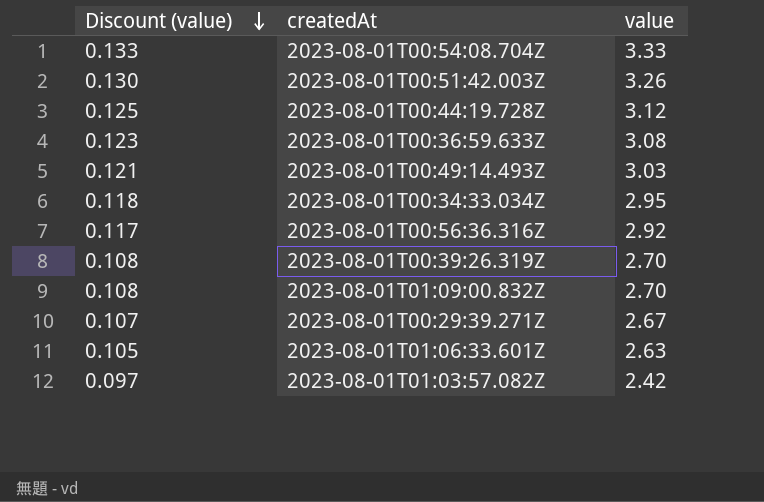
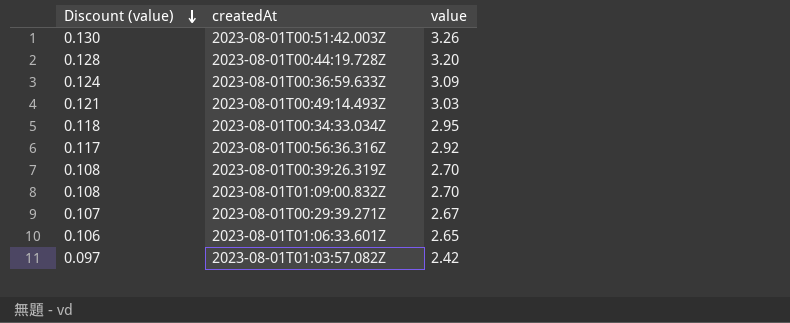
row 2023-08-01T00:54:08.704Z: 0.133 | 3.33 -> none
2023-08-01T00:44:19.728Z | Discount (value): 0.125 -> 0.128
2023-08-01T00:44:19.728Z | value: 3.12 -> 3.20
2023-08-01T00:36:59.633Z | Discount (value): 0.123 -> 0.124
2023-08-01T00:36:59.633Z | value: 3.08 -> 3.09
2023-08-01T01:06:33.601Z | Discount (value): 0.105 -> 0.106
2023-08-01T01:06:33.601Z | value: 2.63 -> 2.65

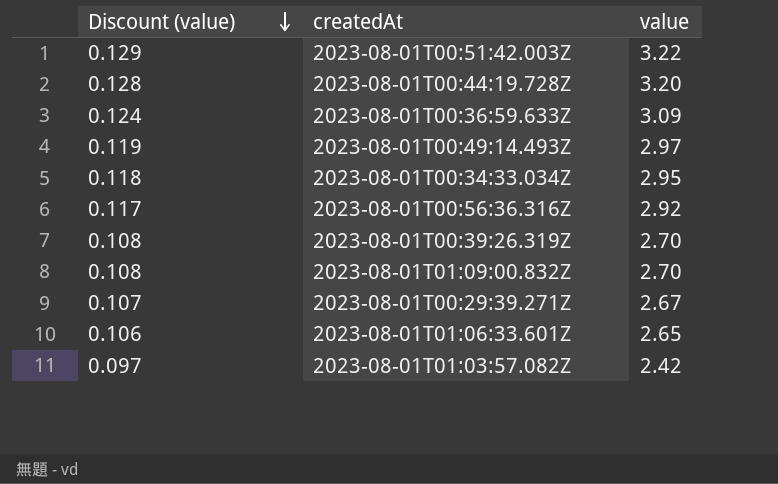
2023-08-01T00:51:42.003Z | Discount (value): 0.130 -> 0.129
2023-08-01T00:51:42.003Z | value: 3.26 -> 3.22
2023-08-01T00:49:14.493Z | Discount (value): 0.121 -> 0.119
2023-08-01T00:49:14.493Z | value: 3.03 -> 2.97

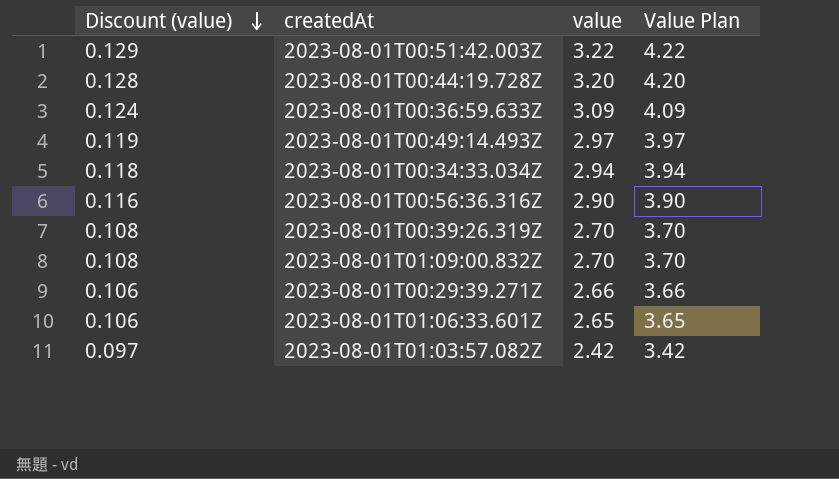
column Value Plan | formula: none -> [value] + 1
2023-08-01T00:34:33.034Z | value: 2.95 -> 2.94
2023-08-01T00:56:36.316Z | Discount (value): 0.117 -> 0.116
2023-08-01T00:56:36.316Z | value: 2.92 -> 2.90
2023-08-01T00:29:39.271Z | Discount (value): 0.107 -> 0.106
2023-08-01T00:29:39.271Z | value: 2.67 -> 2.66

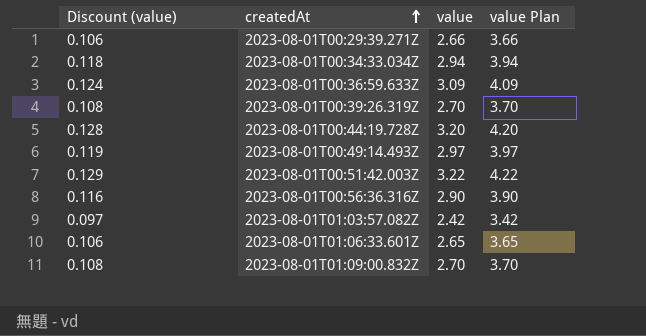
row order: Discount (value) descending -> createdAt ascending
column name: Value Plan -> value Plan

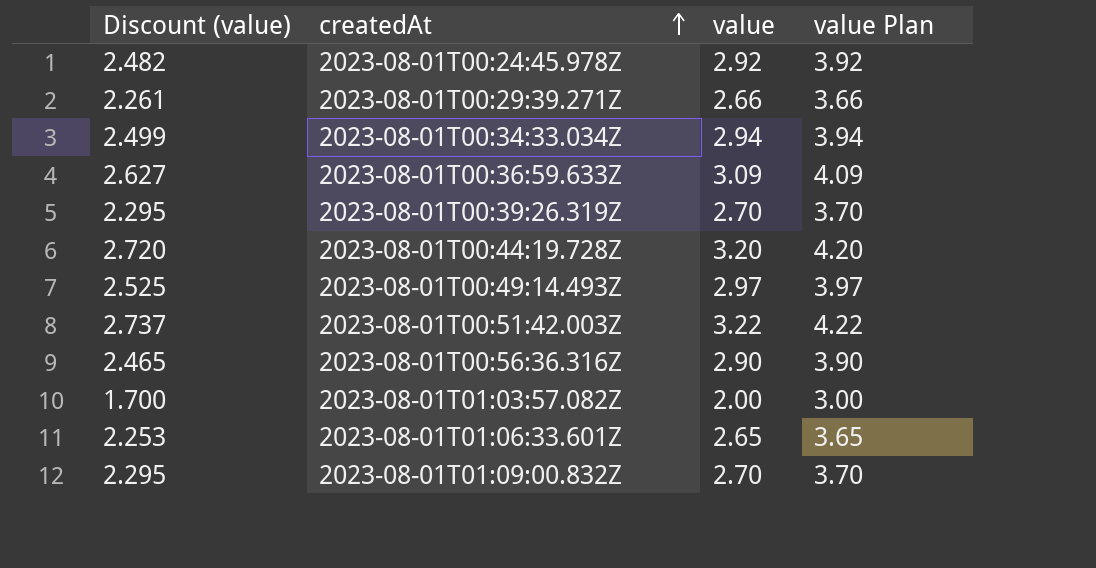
column Discount (value) | formula: [value] * 0.04 -> [value] * 0.85
row 2023-08-01T00:24:45.978Z: none -> 2.482 | 2.92 | 3.92
2023-08-01T01:03:57.082Z | value: 2.42 -> 2.00
2023-08-01T01:03:57.082Z | value Plan: 3.42 -> 3.00

